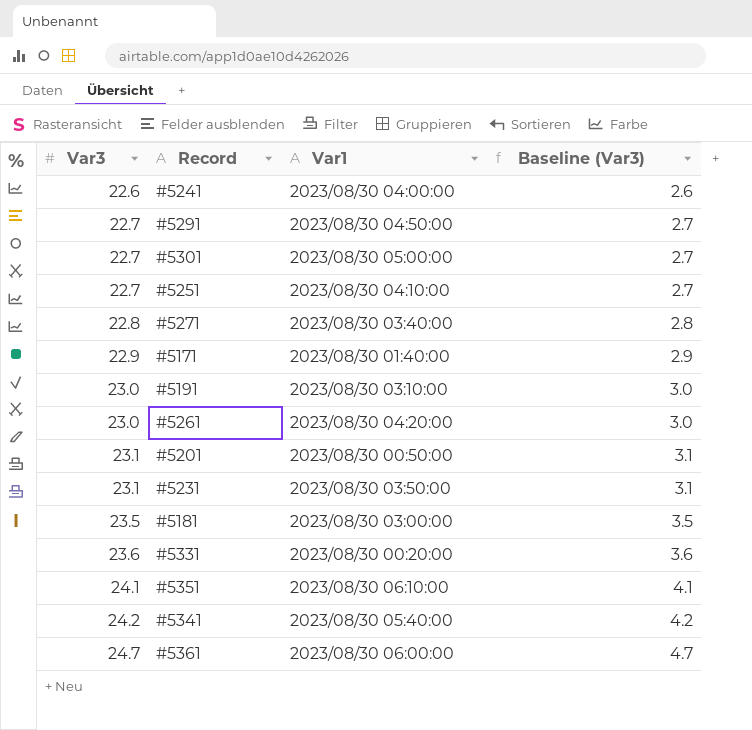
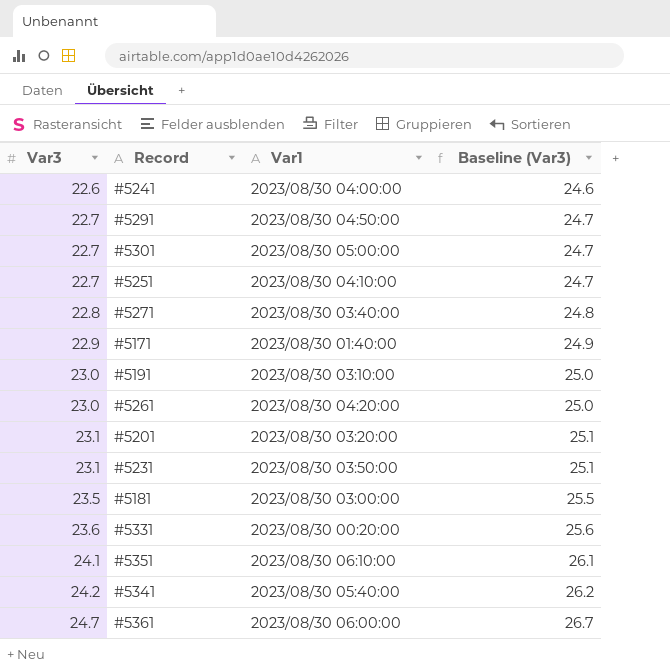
column Baseline (Var3) | formula: [Var3] - 20 -> [Var3] + 2
#5201 | Var1: 2023/08/30 00:50:00 -> 2023/08/30 03:20:00

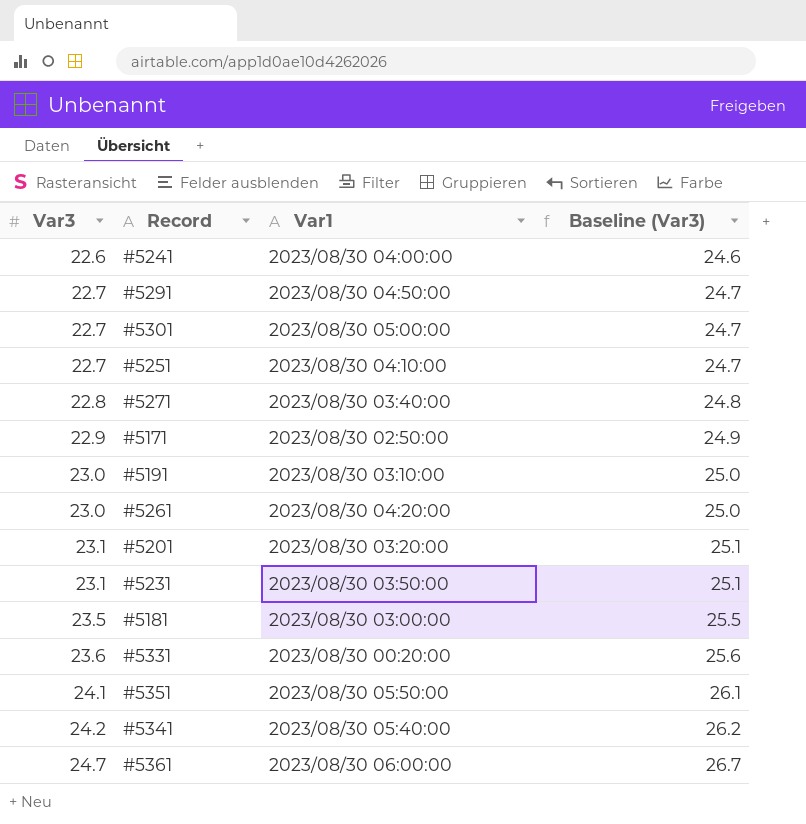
#5171 | Var1: 2023/08/30 01:40:00 -> 2023/08/30 02:50:00
#5351 | Var1: 2023/08/30 06:10:00 -> 2023/08/30 05:50:00

